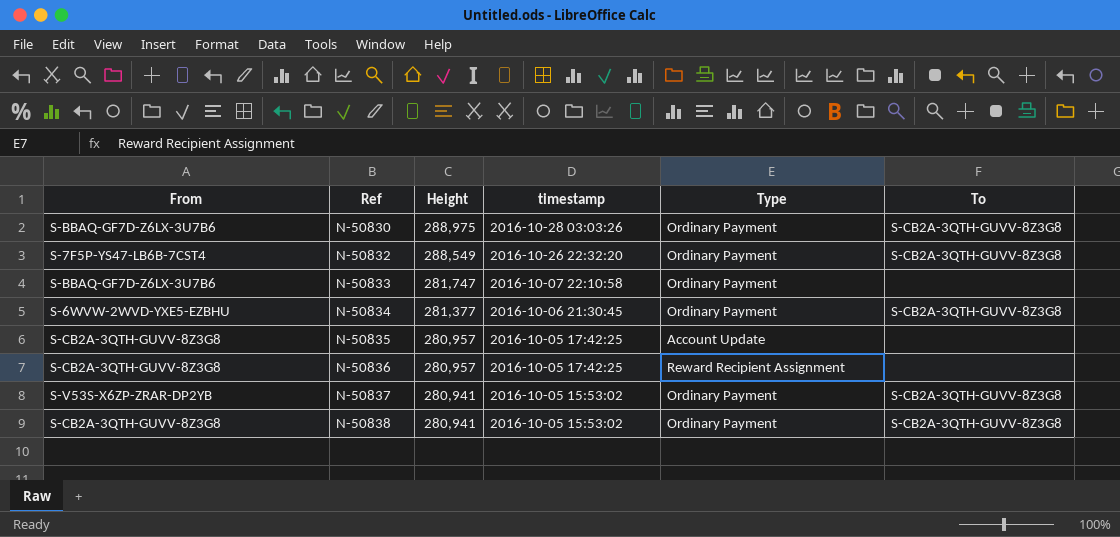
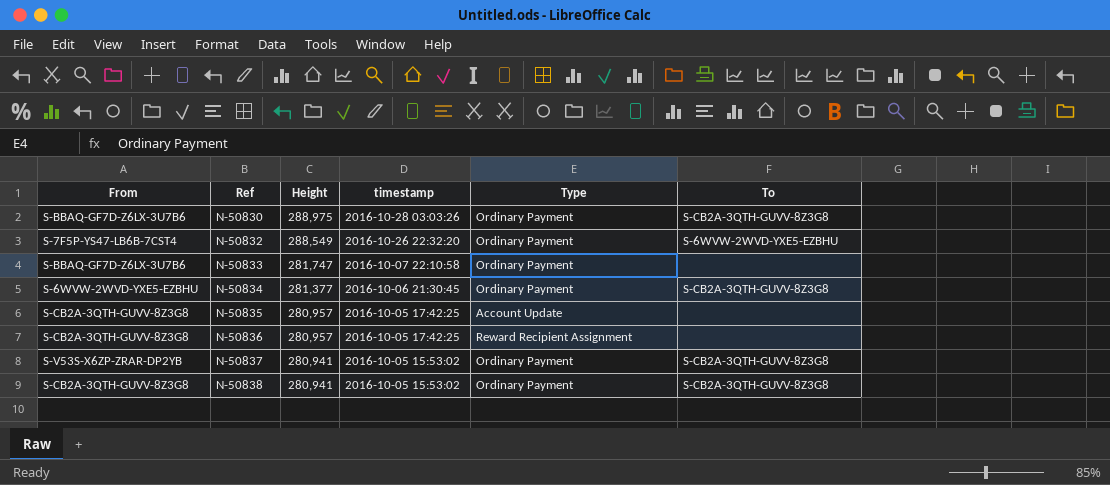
N-50832 | To: S-CB2A-3QTH-GUVV-8Z3G8 -> S-6WVW-2WVD-YXE5-EZBHU

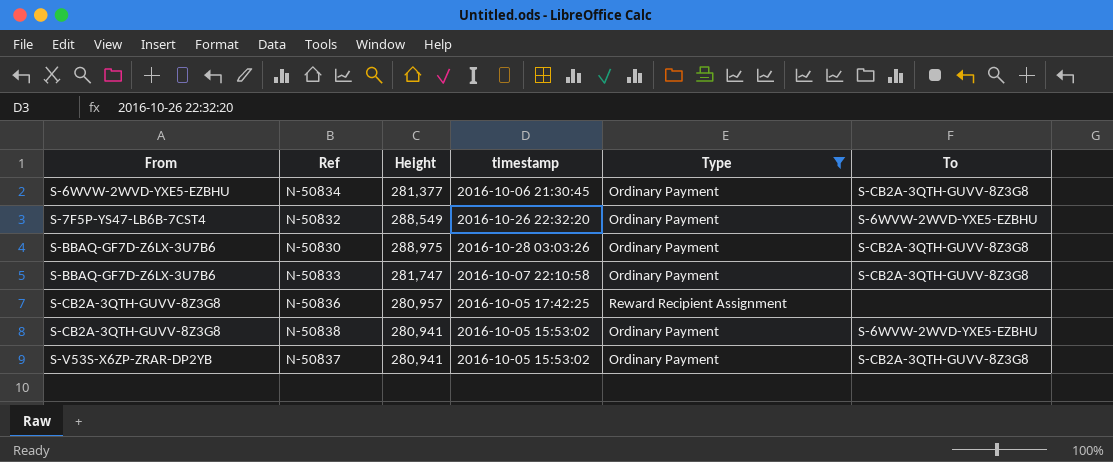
filter: none -> Type != Account Update
row order: Ref ascending -> From ascending
N-50833 | To: none -> S-CB2A-3QTH-GUVV-8Z3G8
N-50838 | To: S-CB2A-3QTH-GUVV-8Z3G8 -> S-6WVW-2WVD-YXE5-EZBHU

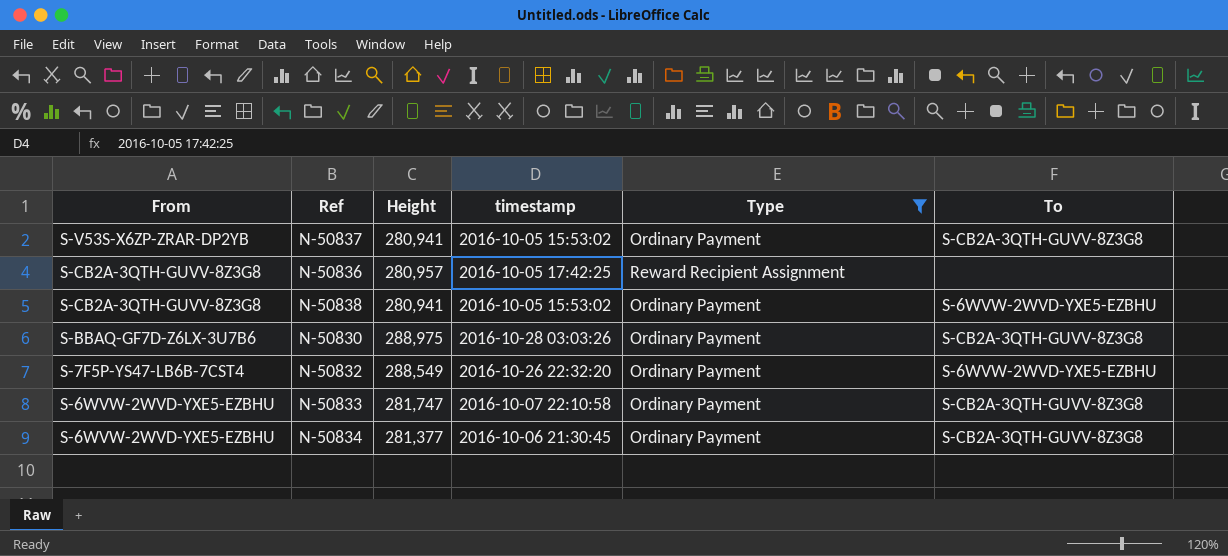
row order: From ascending -> From descending
N-50833 | From: S-BBAQ-GF7D-Z6LX-3U7B6 -> S-6WVW-2WVD-YXE5-EZBHU

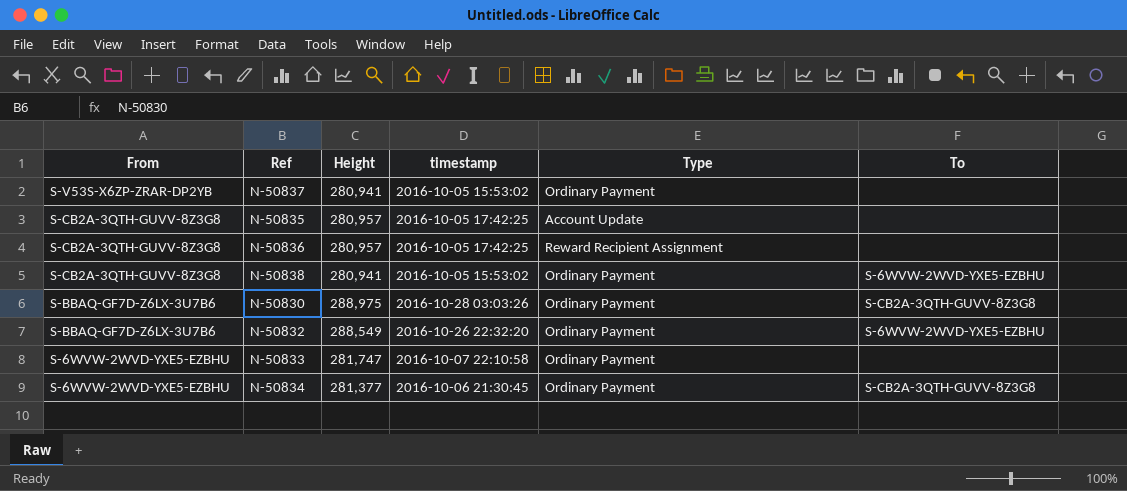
filter: Type != Account Update -> none
N-50837 | To: S-CB2A-3QTH-GUVV-8Z3G8 -> none
N-50832 | From: S-7F5P-YS47-LB6B-7CST4 -> S-BBAQ-GF7D-Z6LX-3U7B6
N-50833 | To: S-CB2A-3QTH-GUVV-8Z3G8 -> none

